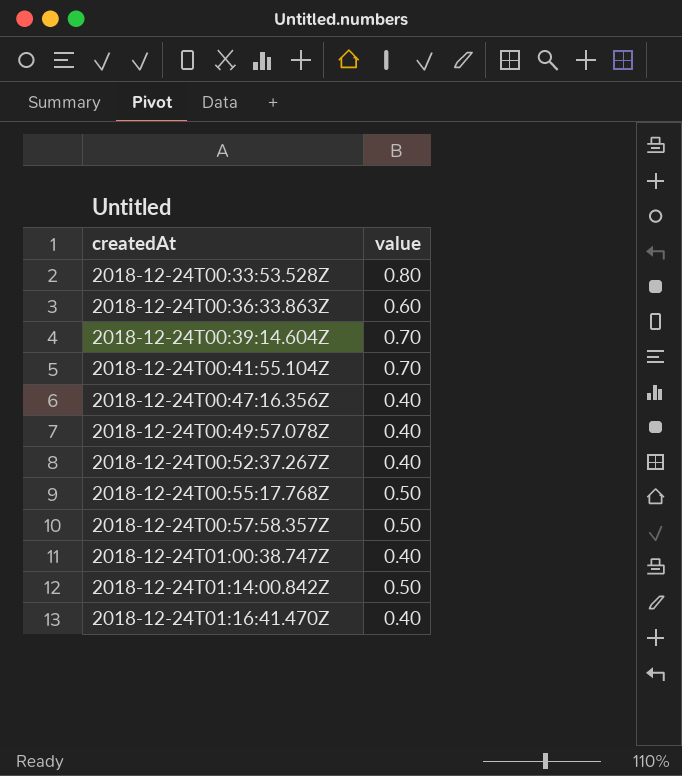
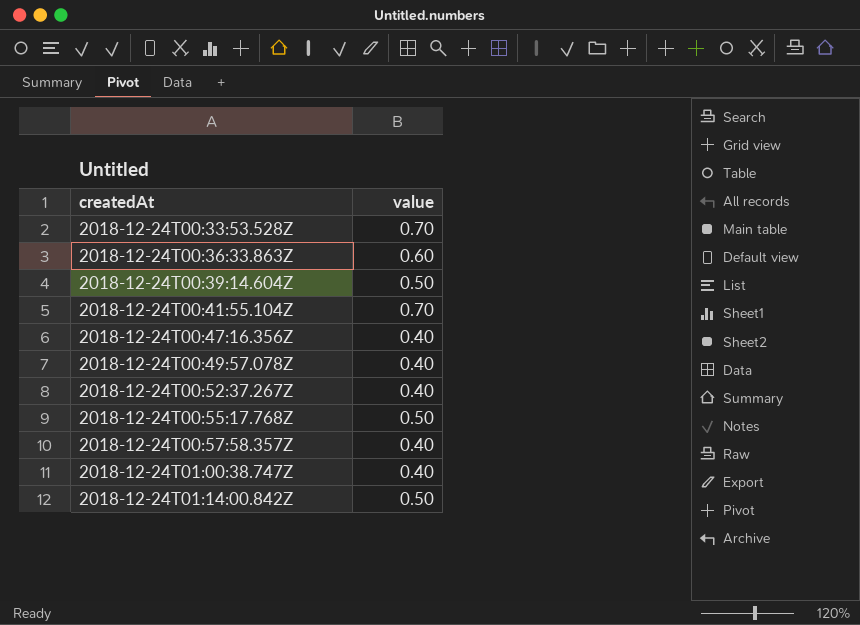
row 2018-12-24T01:16:41.470Z: 0.40 -> none
2018-12-24T00:33:53.528Z | value: 0.80 -> 0.70
2018-12-24T00:39:14.604Z | value: 0.70 -> 0.50
2018-12-24T00:57:58.357Z | value: 0.50 -> 0.40

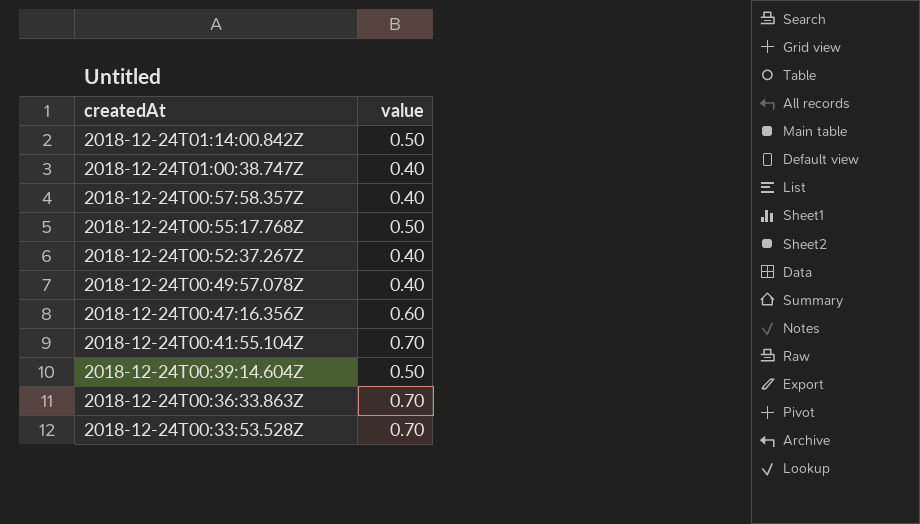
row order: createdAt ascending -> createdAt descending
2018-12-24T00:47:16.356Z | value: 0.40 -> 0.60
2018-12-24T00:36:33.863Z | value: 0.60 -> 0.70

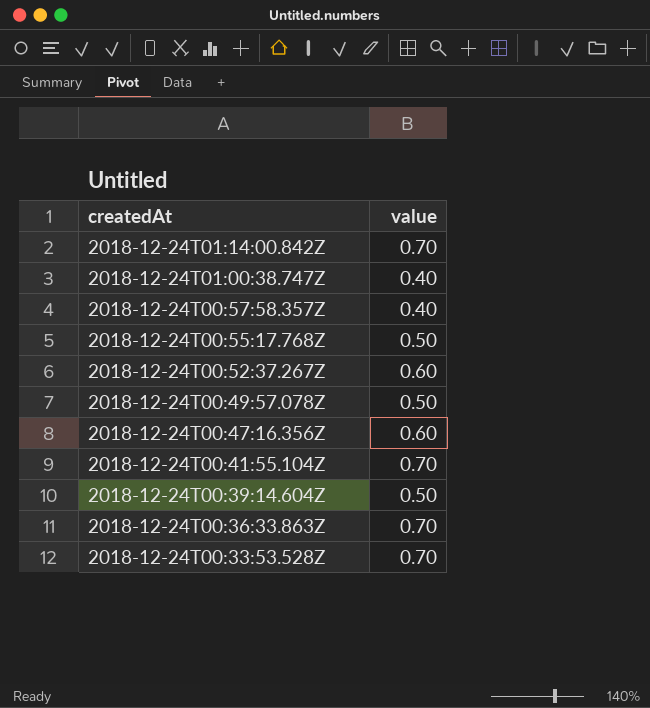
2018-12-24T01:14:00.842Z | value: 0.50 -> 0.70
2018-12-24T00:52:37.267Z | value: 0.40 -> 0.60
2018-12-24T00:49:57.078Z | value: 0.40 -> 0.50

